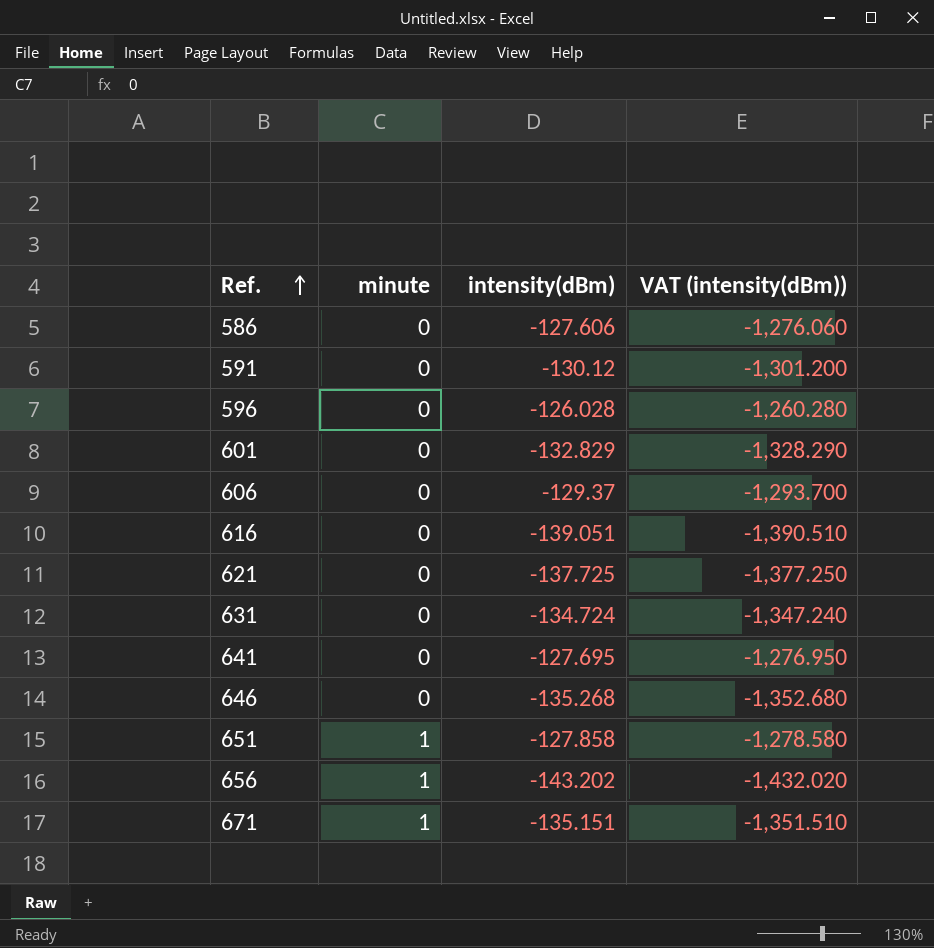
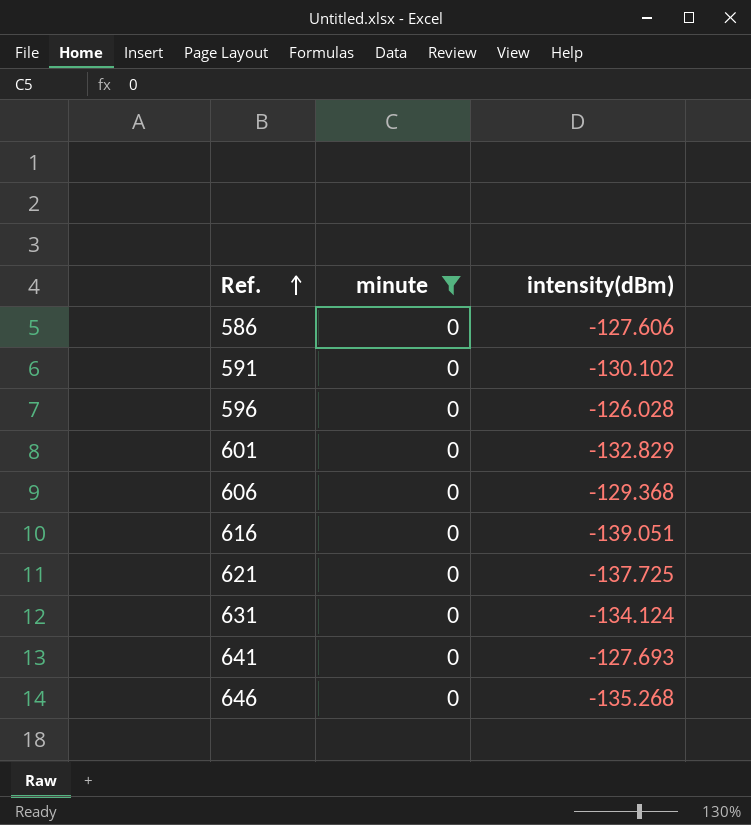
filter: none -> minute = 0
column VAT (intensity(dBm)) | formula: [intensity(dBm)] * 10 -> none
591 | intensity(dBm): -130.12 -> -130.102
606 | intensity(dBm): -129.37 -> -129.368
631 | intensity(dBm): -134.724 -> -134.124
641 | intensity(dBm): -127.695 -> -127.693

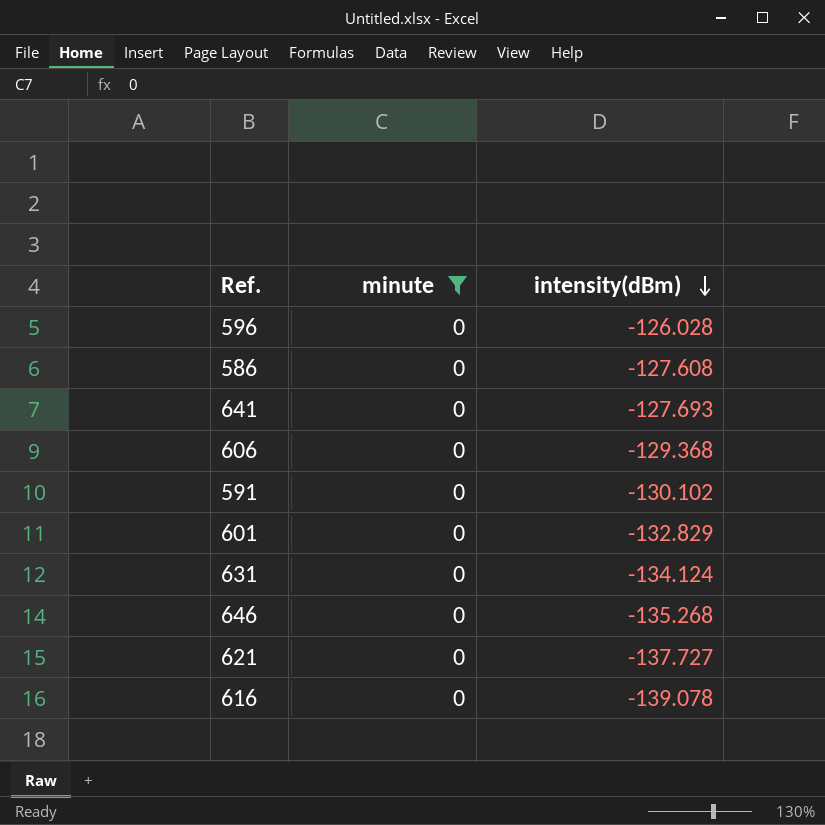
row order: Ref. ascending -> intensity(dBm) descending
586 | intensity(dBm): -127.606 -> -127.608
621 | intensity(dBm): -137.725 -> -137.727
616 | intensity(dBm): -139.051 -> -139.078

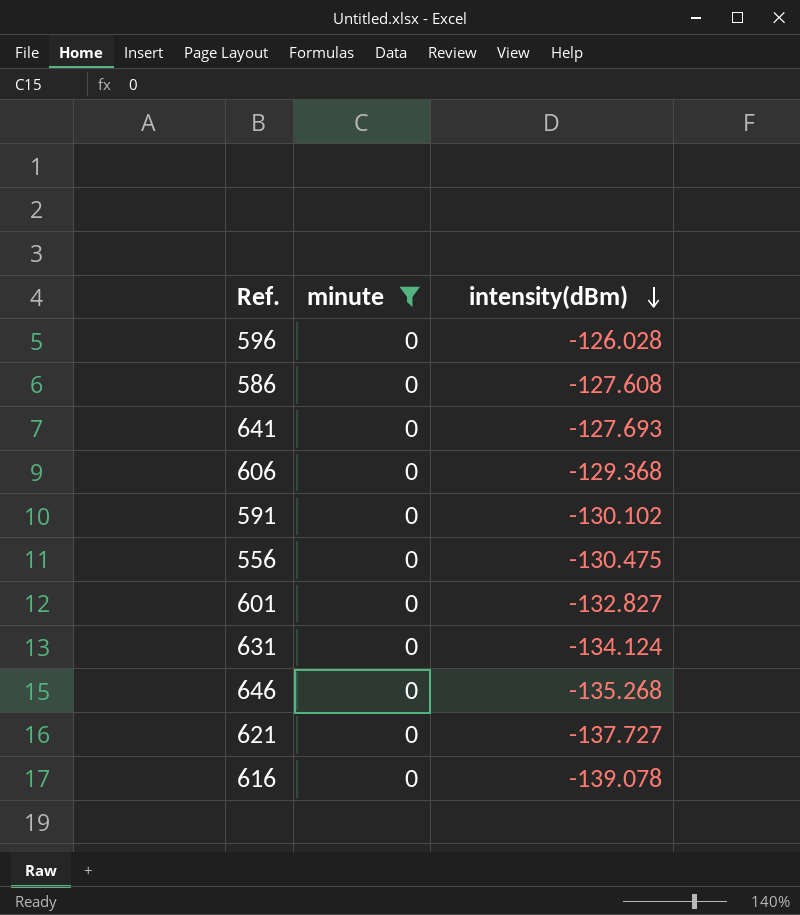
row 556: none -> 0 | -130.475
601 | intensity(dBm): -132.829 -> -132.827

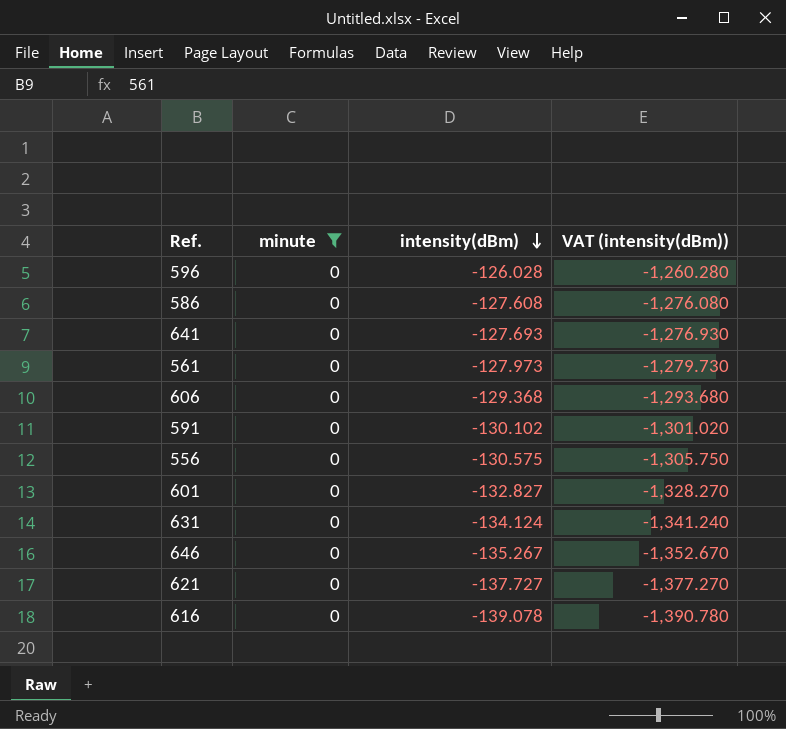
column VAT (intensity(dBm)) | formula: none -> [intensity(dBm)] * 10
row 561: none -> 0 | -127.973 | -1,279.730
556 | intensity(dBm): -130.475 -> -130.575
646 | intensity(dBm): -135.268 -> -135.267

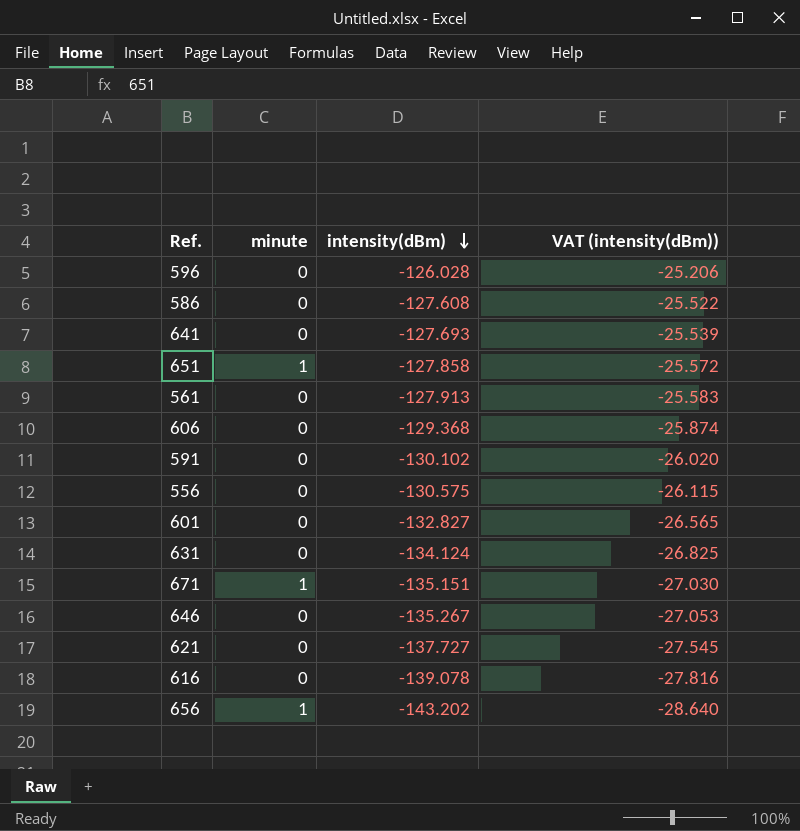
filter: minute = 0 -> none
column VAT (intensity(dBm)) | formula: [intensity(dBm)] * 10 -> [intensity(dBm)] * 0.2
561 | intensity(dBm): -127.973 -> -127.913

